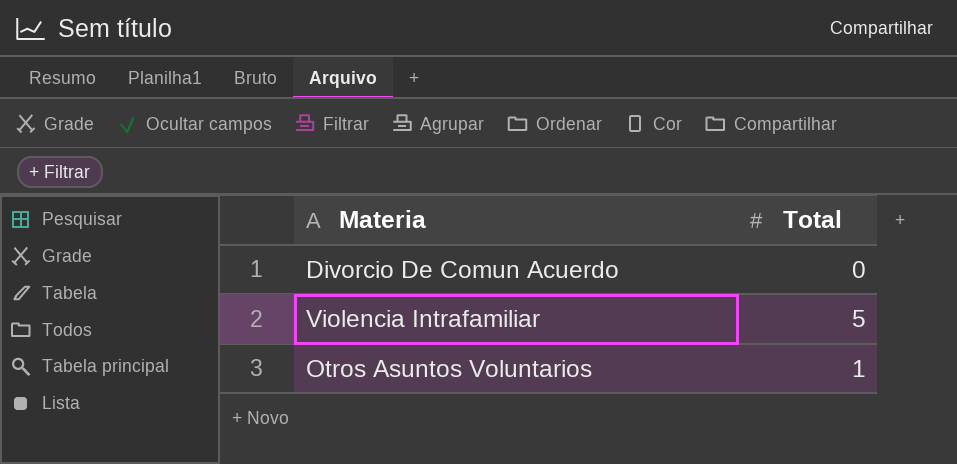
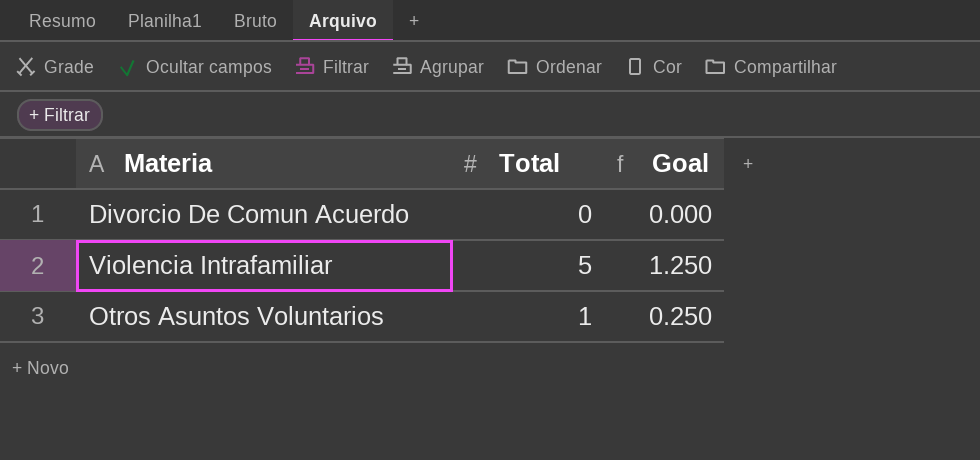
column Goal | formula: none -> [Total] * 0.25

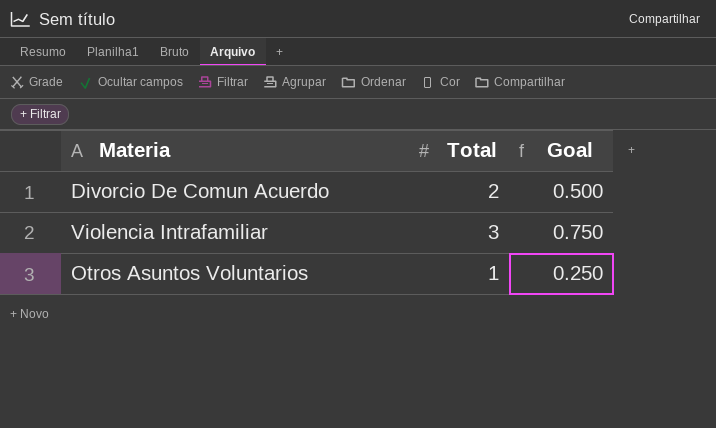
Divorcio De Comun Acuerdo | Total: 0 -> 2
Divorcio De Comun Acuerdo | Goal: 0.000 -> 0.500
Violencia Intrafamiliar | Total: 5 -> 3
Violencia Intrafamiliar | Goal: 1.250 -> 0.750

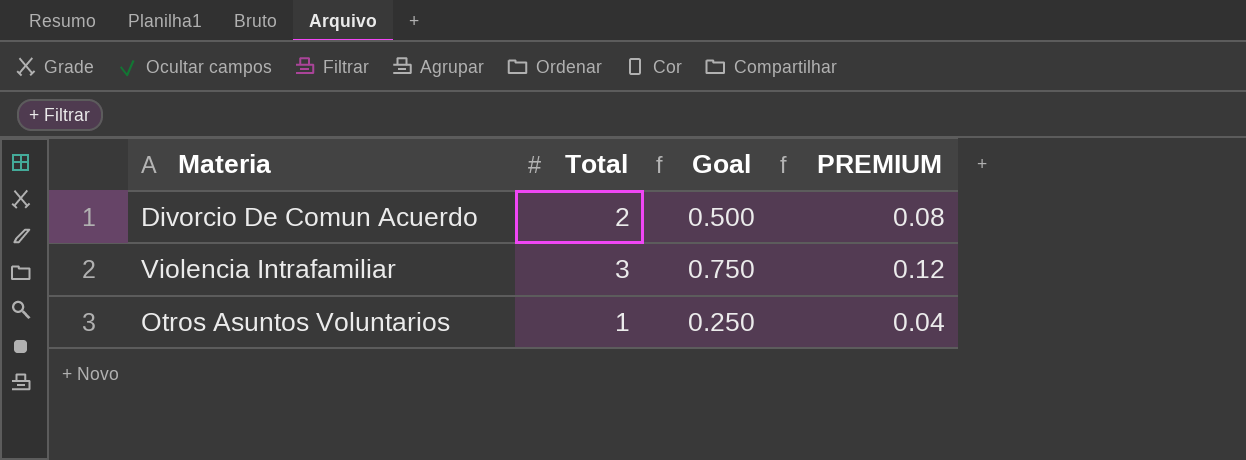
column PREMIUM | formula: none -> [Total] * 0.04

